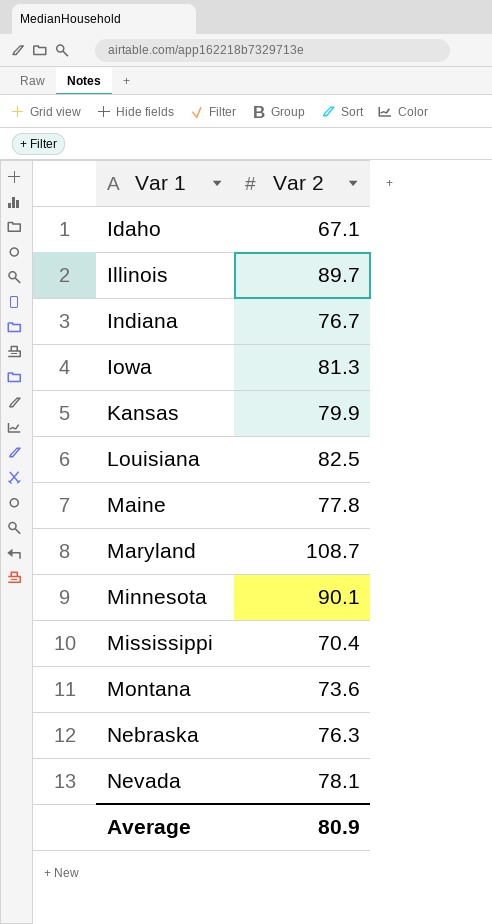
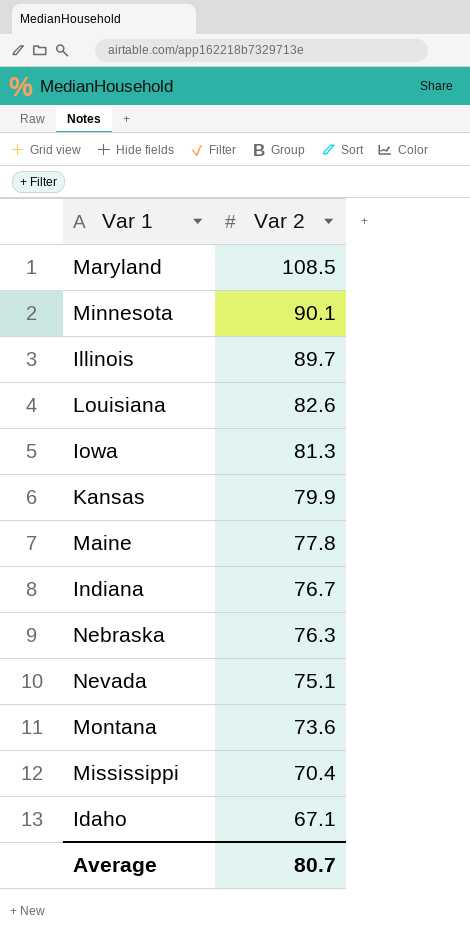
row order: Var 1 ascending -> Var 2 descending
Maryland | Var 2: 108.7 -> 108.5
Louisiana | Var 2: 82.5 -> 82.6
Nevada | Var 2: 78.1 -> 75.1
Average | Var 2: 80.9 -> 80.7

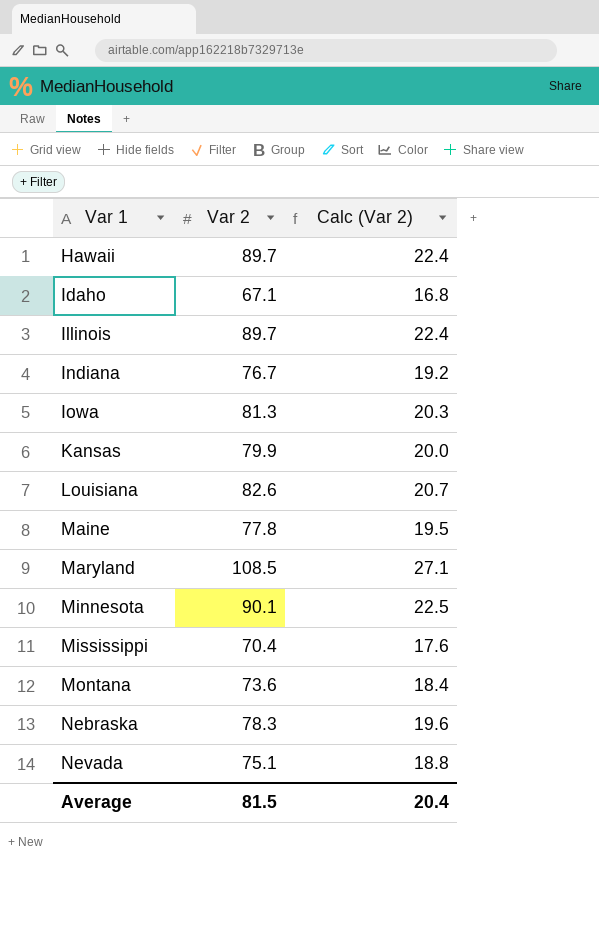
row order: Var 2 descending -> Var 1 ascending
column Calc (Var 2) | formula: none -> [Var 2] * 0.25
row Hawaii: none -> 89.7 | 22.4
Nebraska | Var 2: 76.3 -> 78.3
Average | Var 2: 80.7 -> 81.5

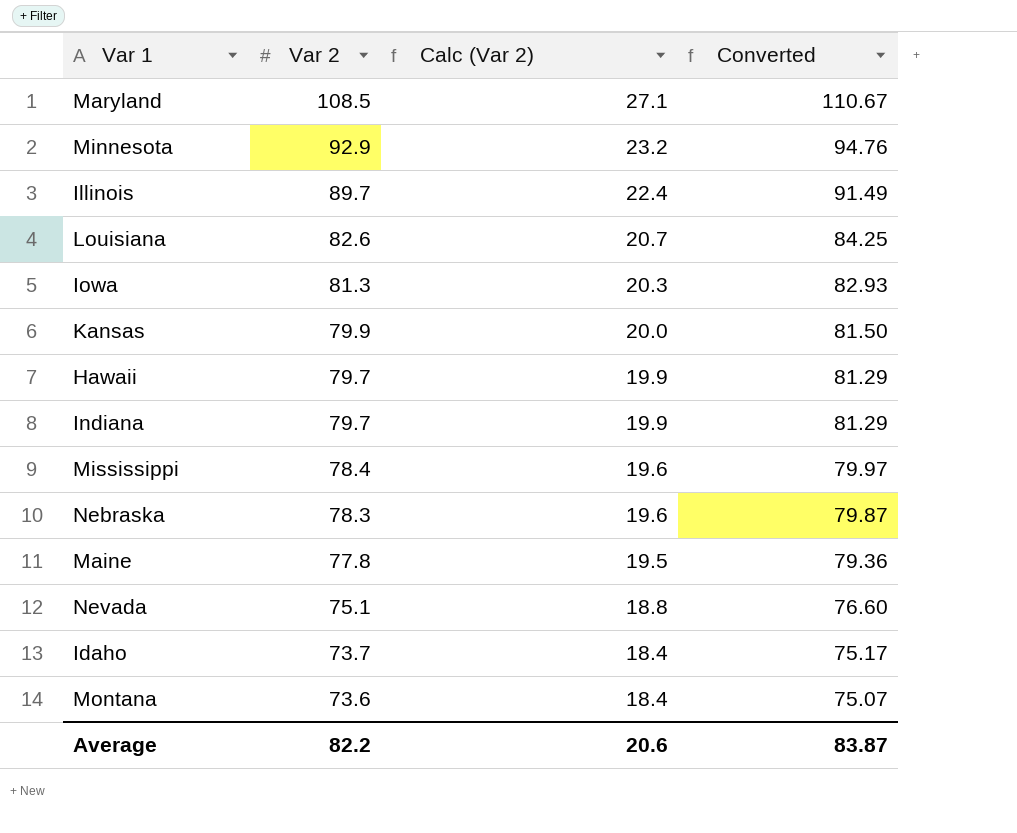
row order: Var 1 ascending -> Var 2 descending
column Converted | formula: none -> [Var 2] * 1.02
Minnesota | Var 2: 90.1 -> 92.9
Minnesota | Calc (Var 2): 22.5 -> 23.2
Hawaii | Var 2: 89.7 -> 79.7
Hawaii | Calc (Var 2): 22.4 -> 19.9
Indiana | Var 2: 76.7 -> 79.7
Indiana | Calc (Var 2): 19.2 -> 19.9
Mississippi | Var 2: 70.4 -> 78.4
Mississippi | Calc (Var 2): 17.6 -> 19.6
Idaho | Var 2: 67.1 -> 73.7
Idaho | Calc (Var 2): 16.8 -> 18.4
Average | Var 2: 81.5 -> 82.2
Average | Calc (Var 2): 20.4 -> 20.6

